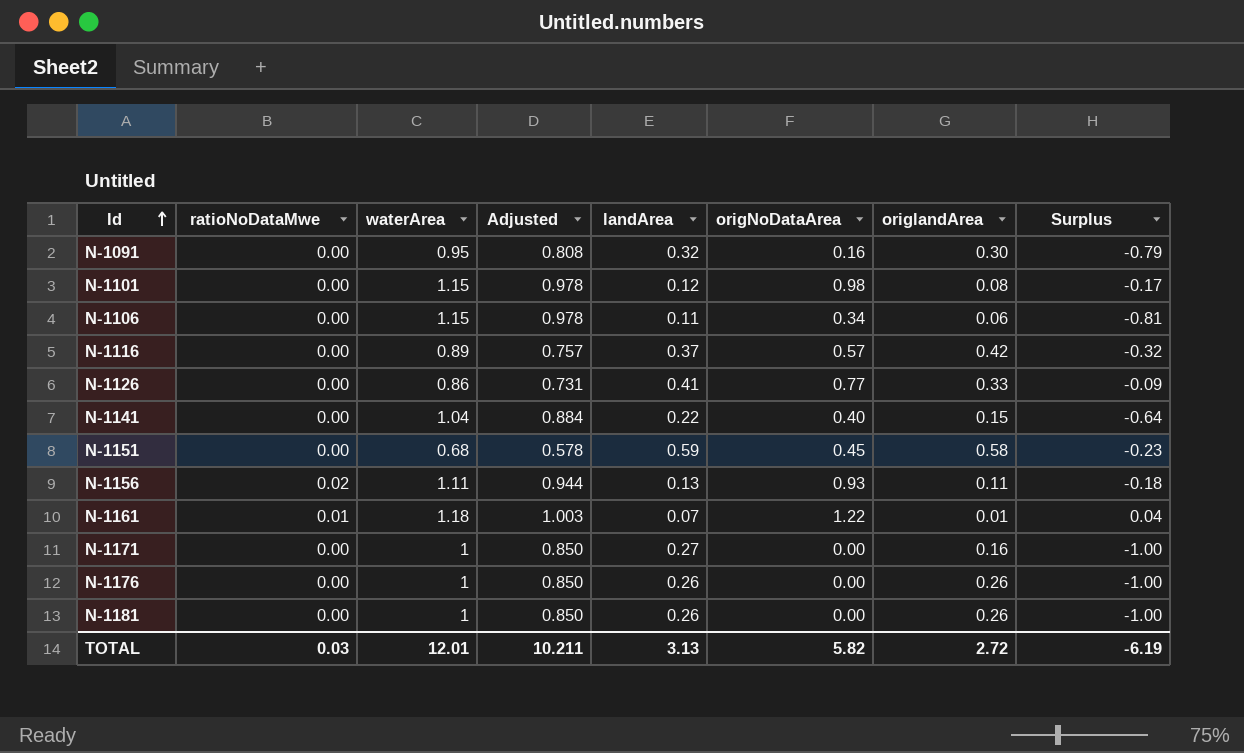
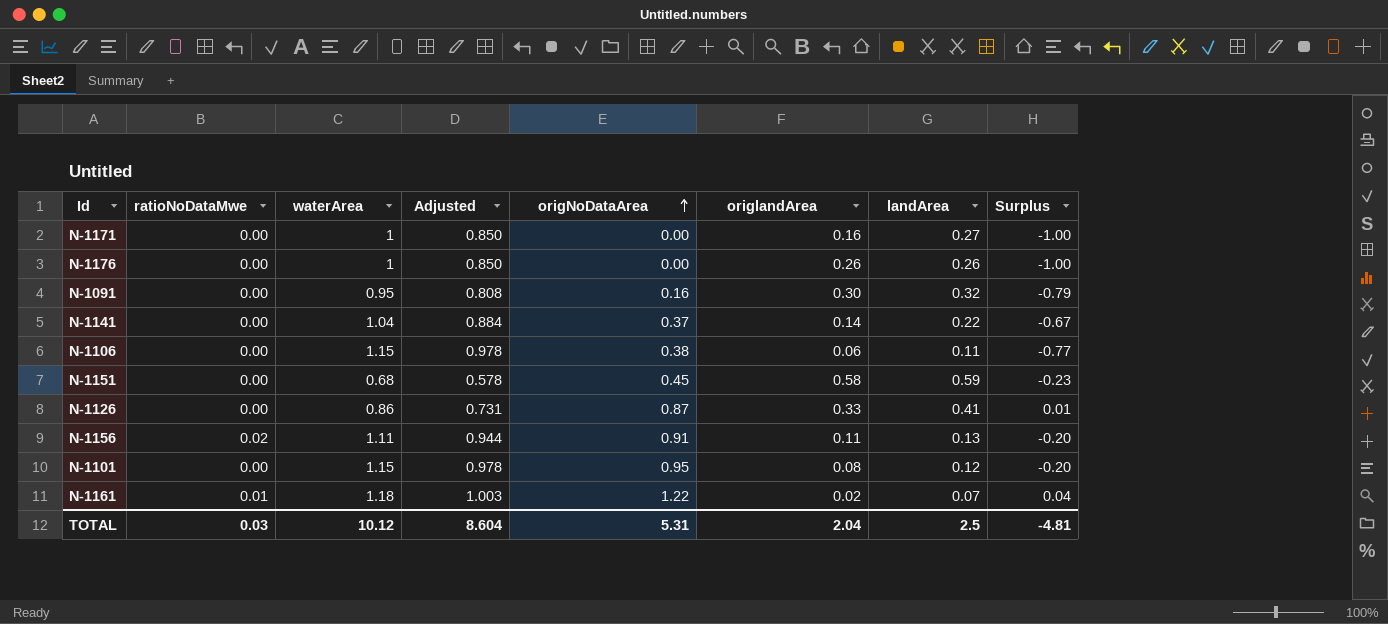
row order: Id ascending -> origNoDataArea ascending
column landArea | position: 5 -> 7
row N-1116: 0.00 | 0.89 | 0.757 | 0.37 | 0.57 | 0.42 | -0.32 -> none
row N-1181: 0.00 | 1 | 0.850 | 0.26 | 0.00 | 0.26 | -1.00 -> none
N-1141 | origNoDataArea: 0.40 -> 0.37
N-1141 | origlandArea: 0.15 -> 0.14
N-1141 | Surplus: -0.64 -> -0.67
N-1106 | origNoDataArea: 0.34 -> 0.38
N-1106 | Surplus: -0.81 -> -0.77
N-1126 | origNoDataArea: 0.77 -> 0.87
N-1126 | Surplus: -0.09 -> 0.01
N-1156 | origNoDataArea: 0.93 -> 0.91
N-1156 | Surplus: -0.18 -> -0.20
N-1101 | origNoDataArea: 0.98 -> 0.95
N-1101 | Surplus: -0.17 -> -0.20
N-1161 | origlandArea: 0.01 -> 0.02
TOTAL | waterArea: 12.01 -> 10.12
TOTAL | Adjusted: 10.211 -> 8.604
TOTAL | origNoDataArea: 5.82 -> 5.31
TOTAL | origlandArea: 2.72 -> 2.04
TOTAL | landArea: 3.13 -> 2.5
TOTAL | Surplus: -6.19 -> -4.81

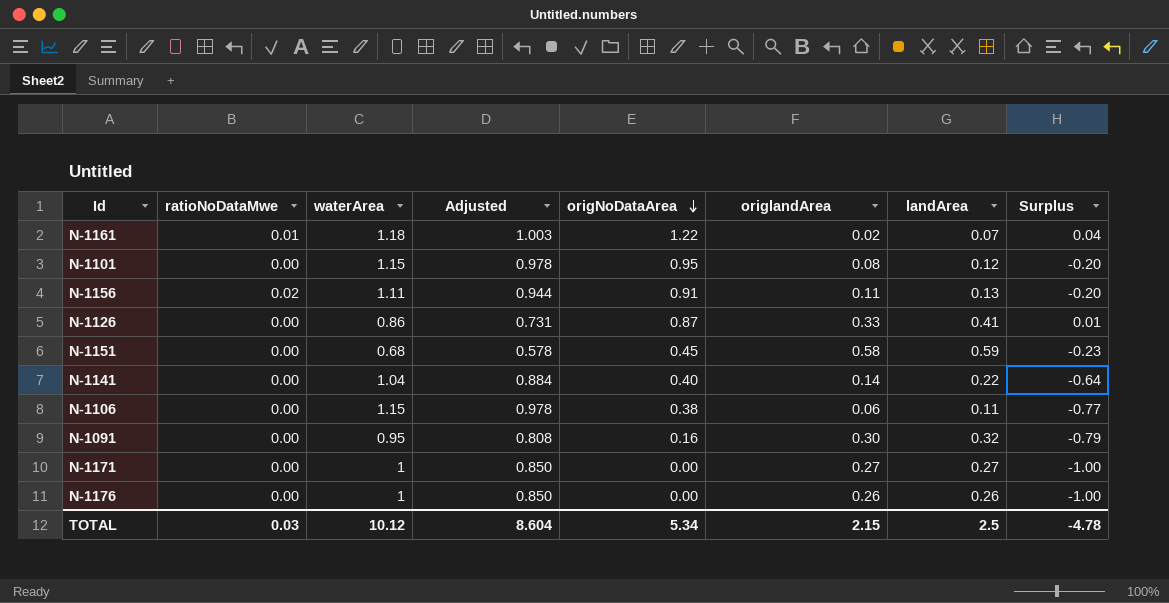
row order: origNoDataArea ascending -> origNoDataArea descending
N-1141 | origNoDataArea: 0.37 -> 0.40
N-1141 | Surplus: -0.67 -> -0.64
N-1171 | origlandArea: 0.16 -> 0.27
TOTAL | origNoDataArea: 5.31 -> 5.34
TOTAL | origlandArea: 2.04 -> 2.15
TOTAL | Surplus: -4.81 -> -4.78

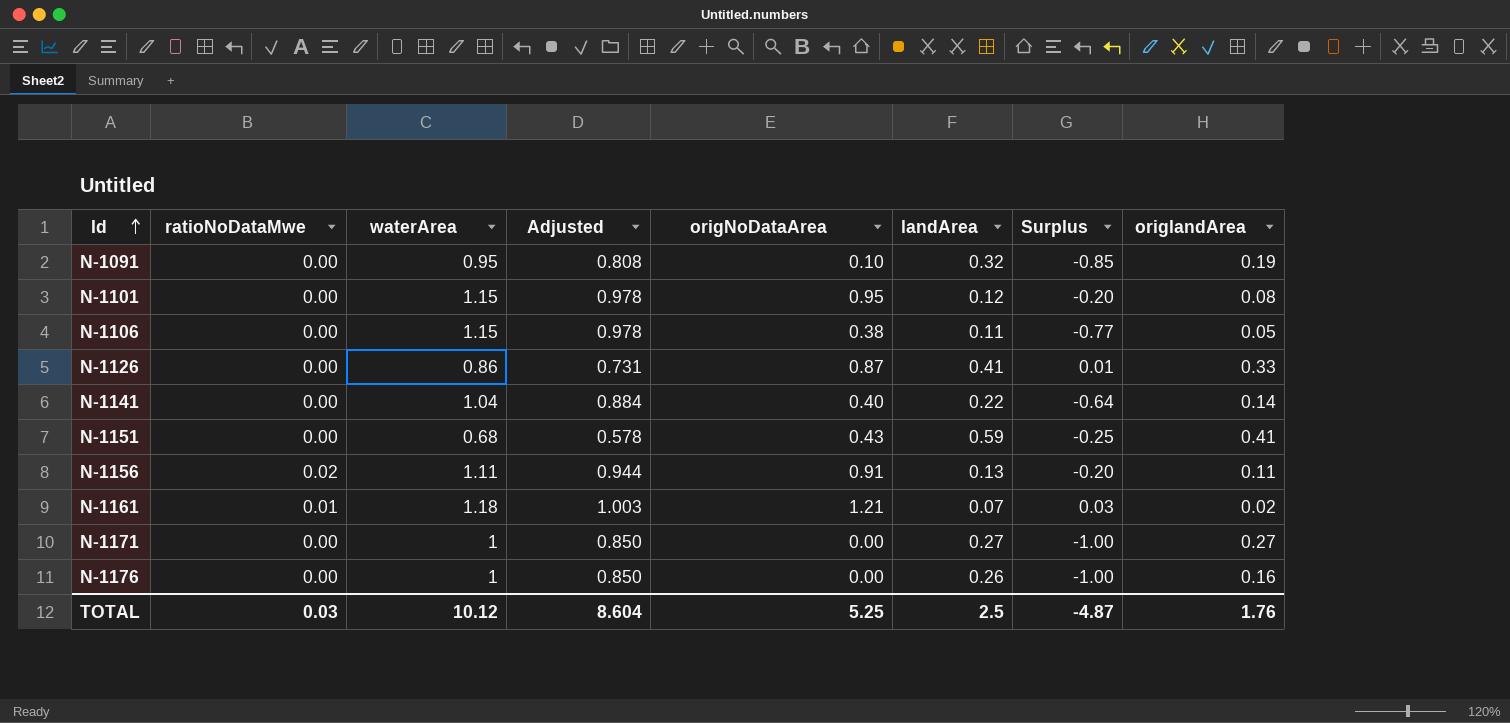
row order: origNoDataArea descending -> Id ascending
column origlandArea | position: 6 -> 8
N-1091 | origNoDataArea: 0.16 -> 0.10
N-1091 | Surplus: -0.79 -> -0.85
N-1091 | origlandArea: 0.30 -> 0.19
N-1106 | origlandArea: 0.06 -> 0.05
N-1151 | origNoDataArea: 0.45 -> 0.43
N-1151 | Surplus: -0.23 -> -0.25
N-1151 | origlandArea: 0.58 -> 0.41
N-1161 | origNoDataArea: 1.22 -> 1.21
N-1161 | Surplus: 0.04 -> 0.03
N-1176 | origlandArea: 0.26 -> 0.16
TOTAL | origNoDataArea: 5.34 -> 5.25
TOTAL | Surplus: -4.78 -> -4.87
TOTAL | origlandArea: 2.15 -> 1.76

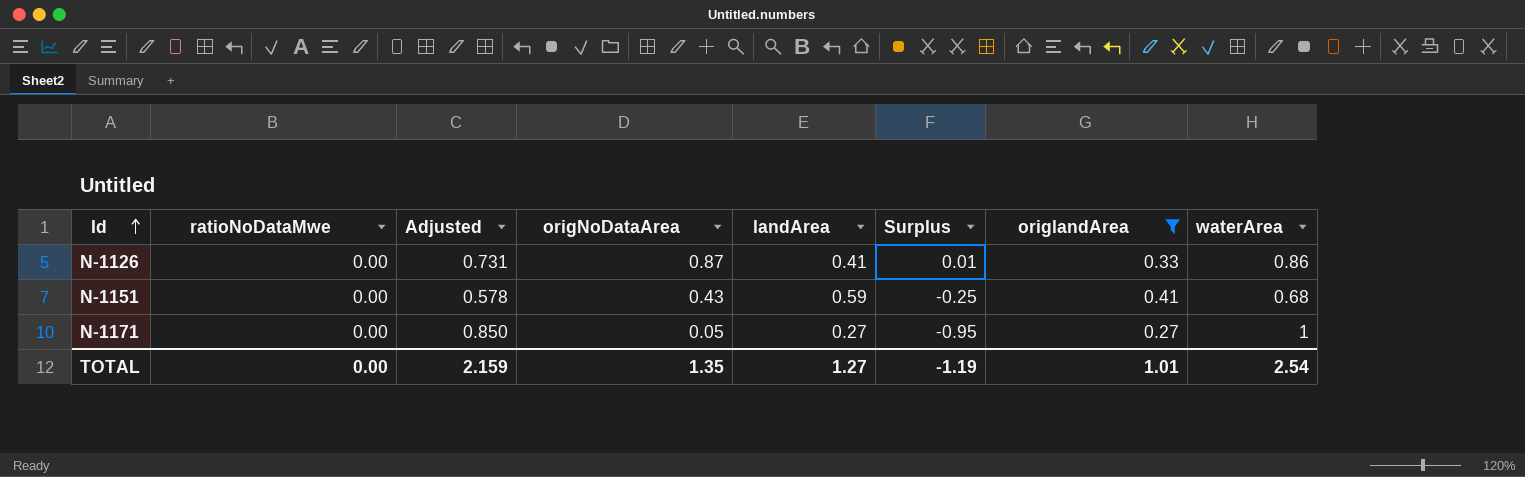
filter: none -> origlandArea >= 0.27
column waterArea | position: 3 -> 8
N-1171 | origNoDataArea: 0.00 -> 0.05
N-1171 | Surplus: -1.00 -> -0.95
TOTAL | ratioNoDataMwe: 0.03 -> 0.00
TOTAL | Adjusted: 8.604 -> 2.159
TOTAL | origNoDataArea: 5.25 -> 1.35
TOTAL | landArea: 2.5 -> 1.27
TOTAL | Surplus: -4.87 -> -1.19
TOTAL | origlandArea: 1.76 -> 1.01
TOTAL | waterArea: 10.12 -> 2.54

